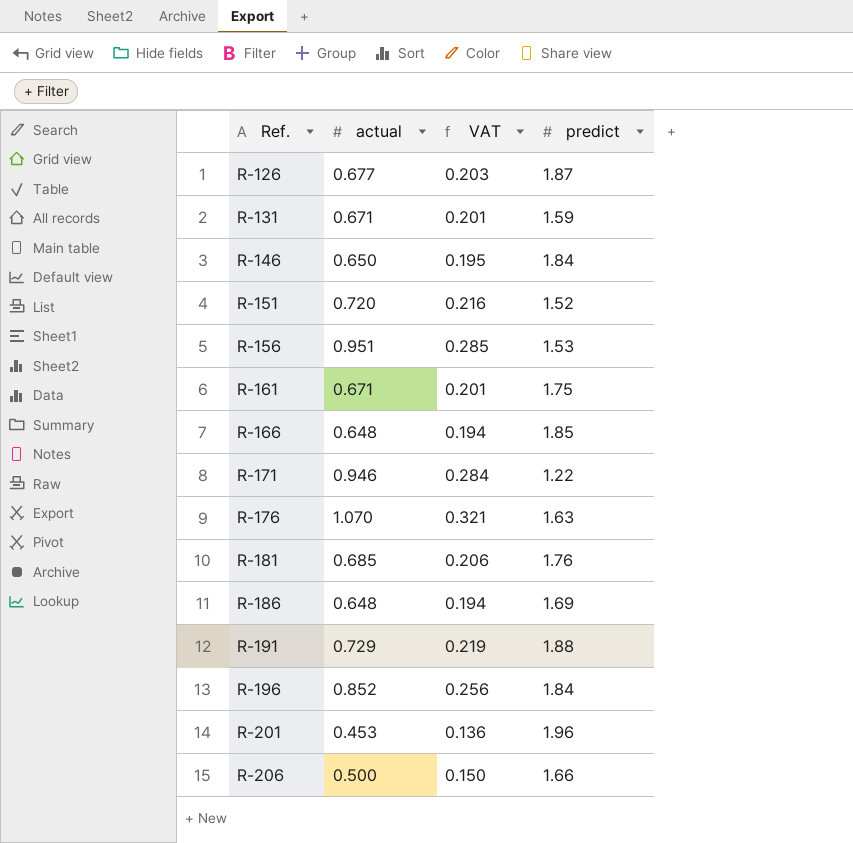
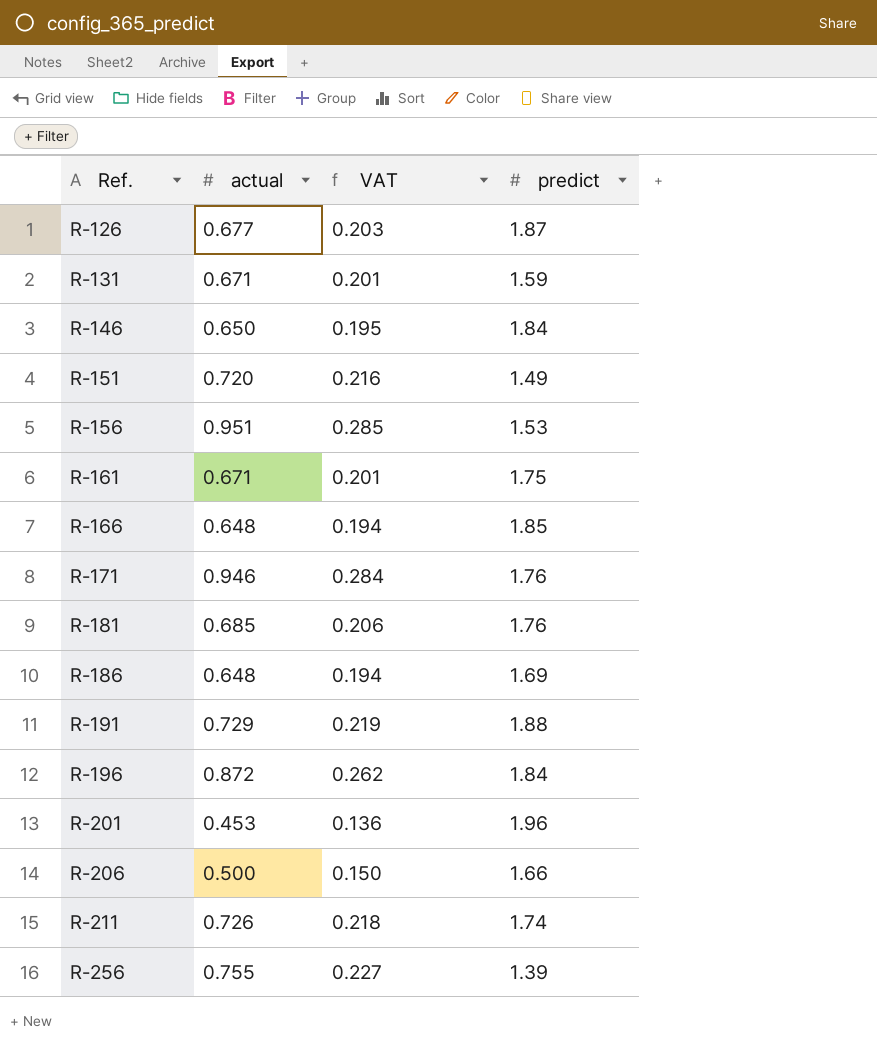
row R-176: 1.070 | 0.321 | 1.63 -> none
R-151 | predict: 1.52 -> 1.49
R-171 | predict: 1.22 -> 1.76
R-196 | actual: 0.852 -> 0.872
R-196 | VAT: 0.256 -> 0.262
row R-211: none -> 0.726 | 0.218 | 1.74
row R-256: none -> 0.755 | 0.227 | 1.39

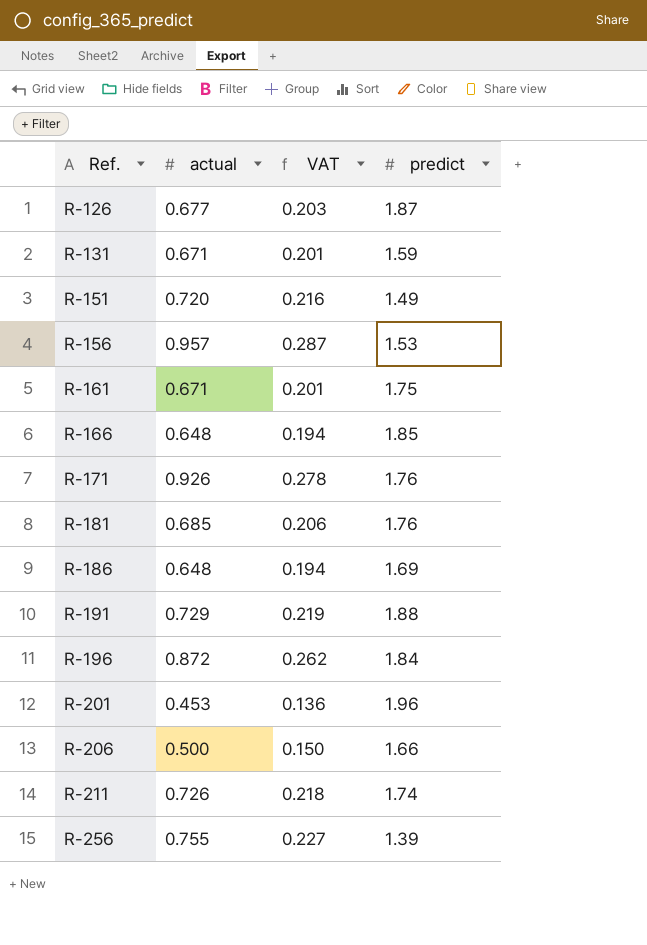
row R-146: 0.650 | 0.195 | 1.84 -> none
R-156 | actual: 0.951 -> 0.957
R-156 | VAT: 0.285 -> 0.287
R-171 | actual: 0.946 -> 0.926
R-171 | VAT: 0.284 -> 0.278

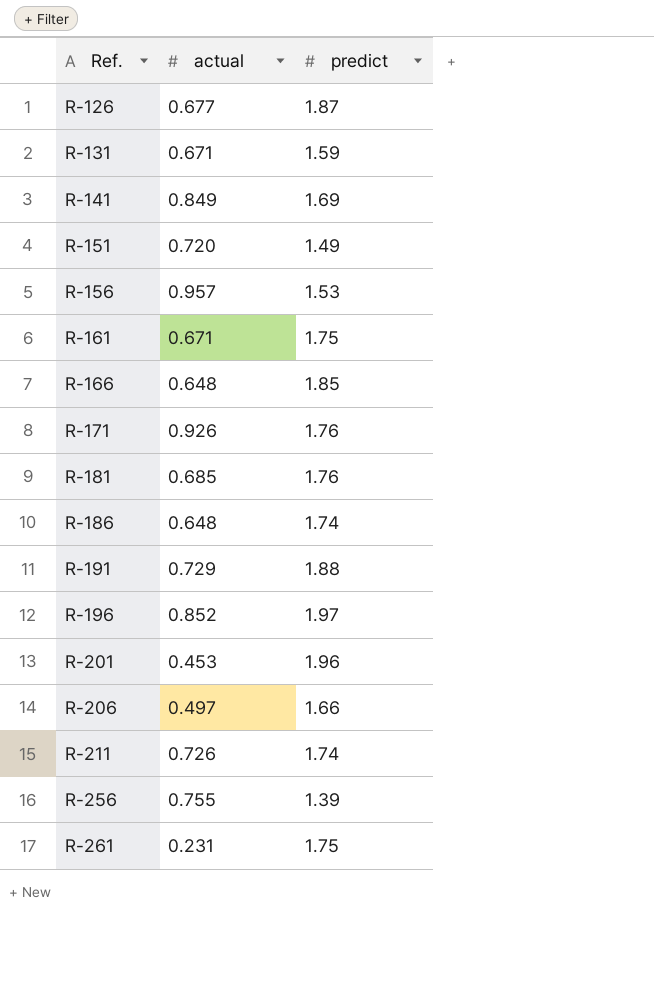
column VAT | formula: [actual] * 0.3 -> none
row R-141: none -> 0.849 | 1.69
R-186 | predict: 1.69 -> 1.74
R-196 | actual: 0.872 -> 0.852
R-196 | predict: 1.84 -> 1.97
R-206 | actual: 0.500 -> 0.497
row R-261: none -> 0.231 | 1.75

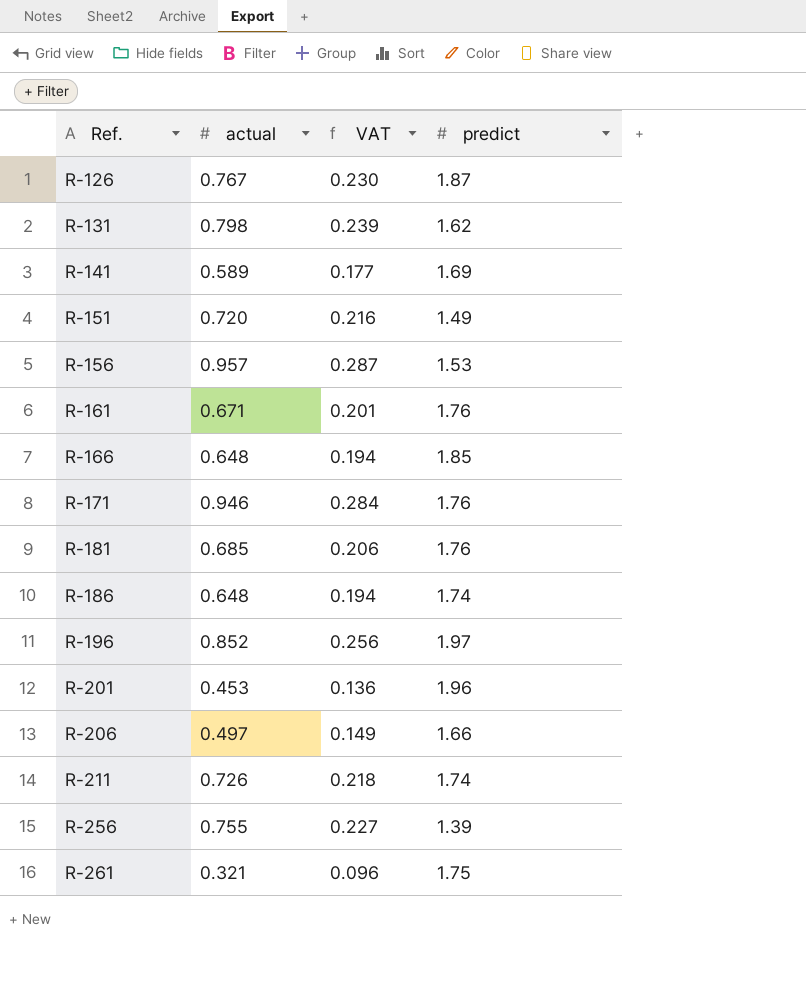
column VAT | formula: none -> [actual] * 0.3
row R-191: 0.729 | 1.88 -> none
R-126 | actual: 0.677 -> 0.767
R-131 | actual: 0.671 -> 0.798
R-131 | predict: 1.59 -> 1.62
R-141 | actual: 0.849 -> 0.589
R-161 | predict: 1.75 -> 1.76
R-171 | actual: 0.926 -> 0.946
R-261 | actual: 0.231 -> 0.321

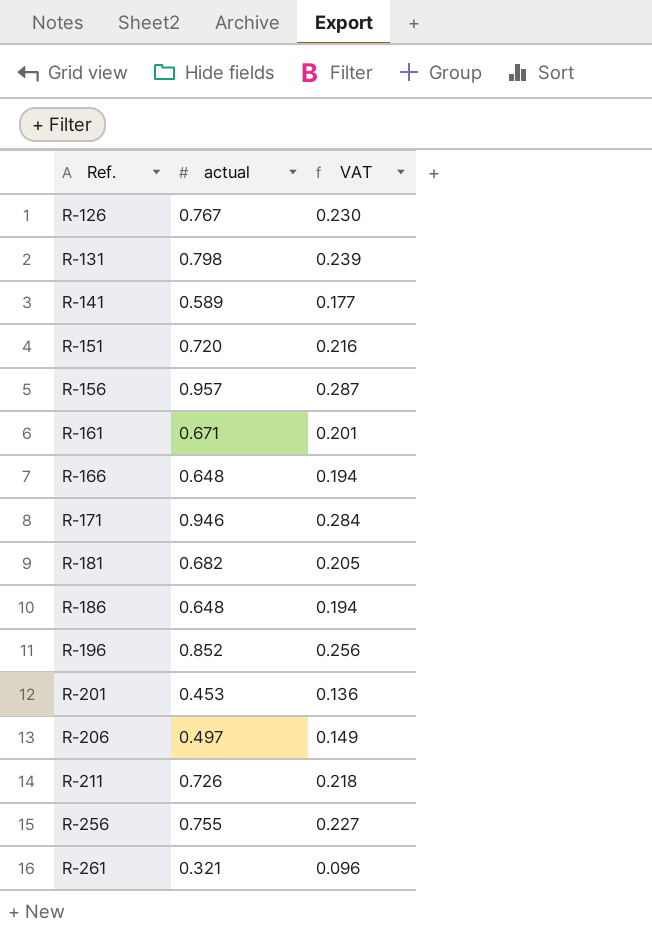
column predict | position: 4 -> none
R-181 | actual: 0.685 -> 0.682
R-181 | VAT: 0.206 -> 0.205

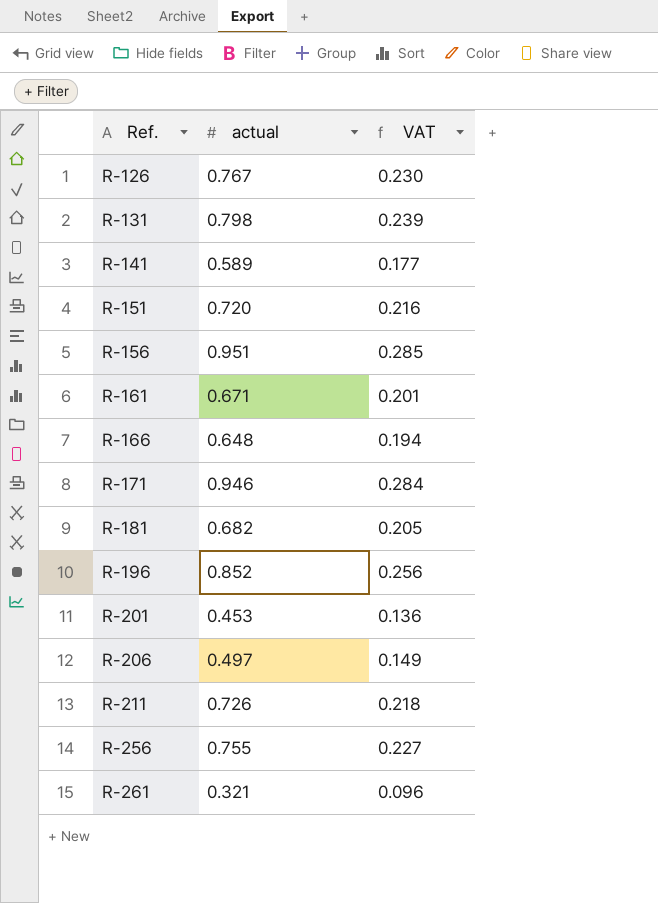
row R-186: 0.648 | 0.194 -> none
R-156 | actual: 0.957 -> 0.951
R-156 | VAT: 0.287 -> 0.285

